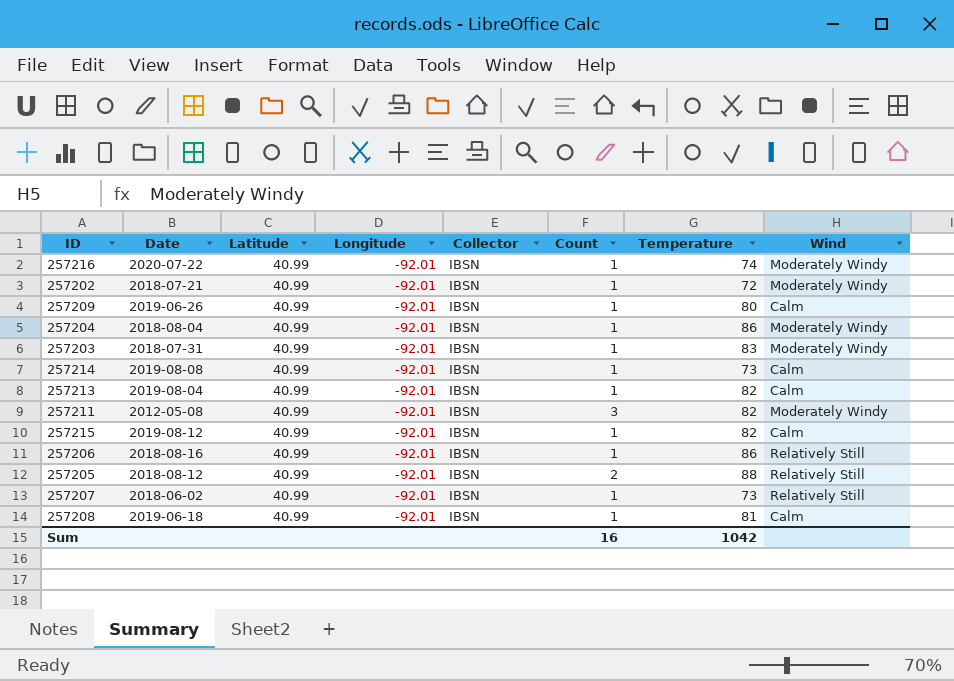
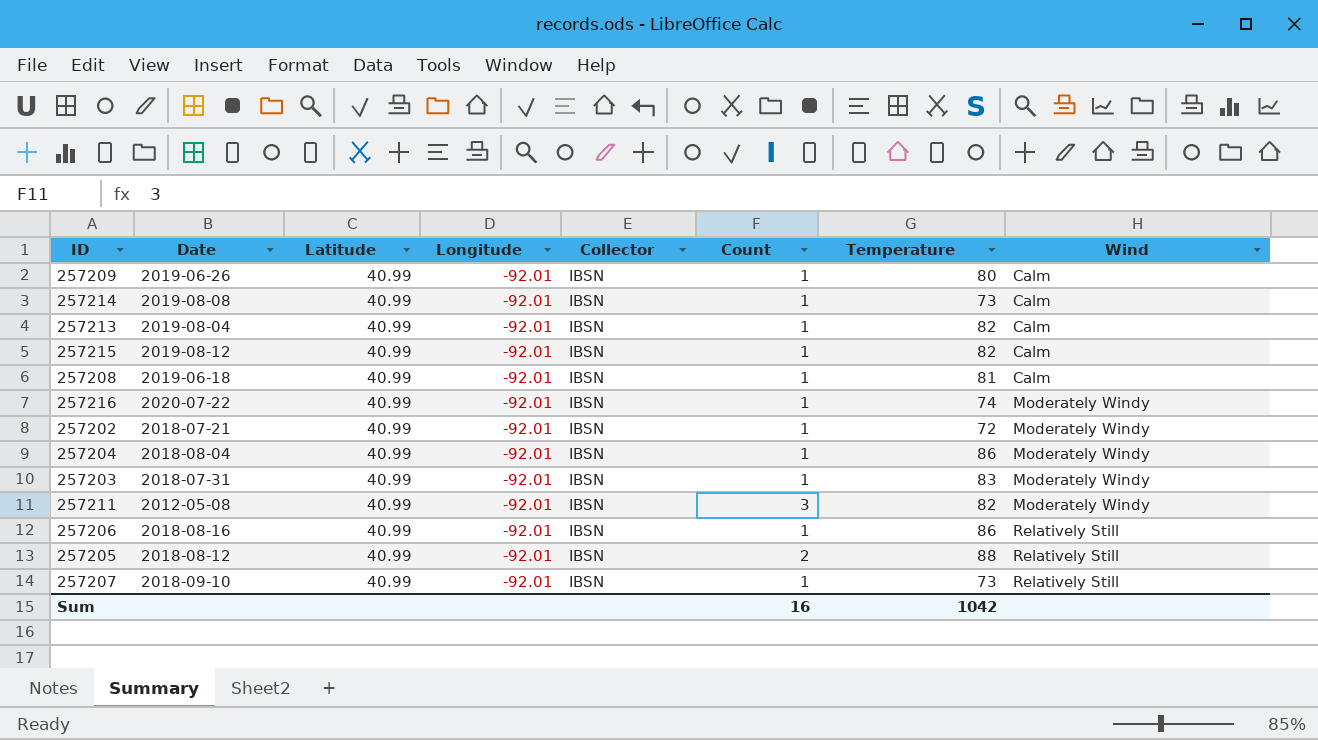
row order: none -> Wind ascending
257207 | Date: 2018-06-02 -> 2018-09-10

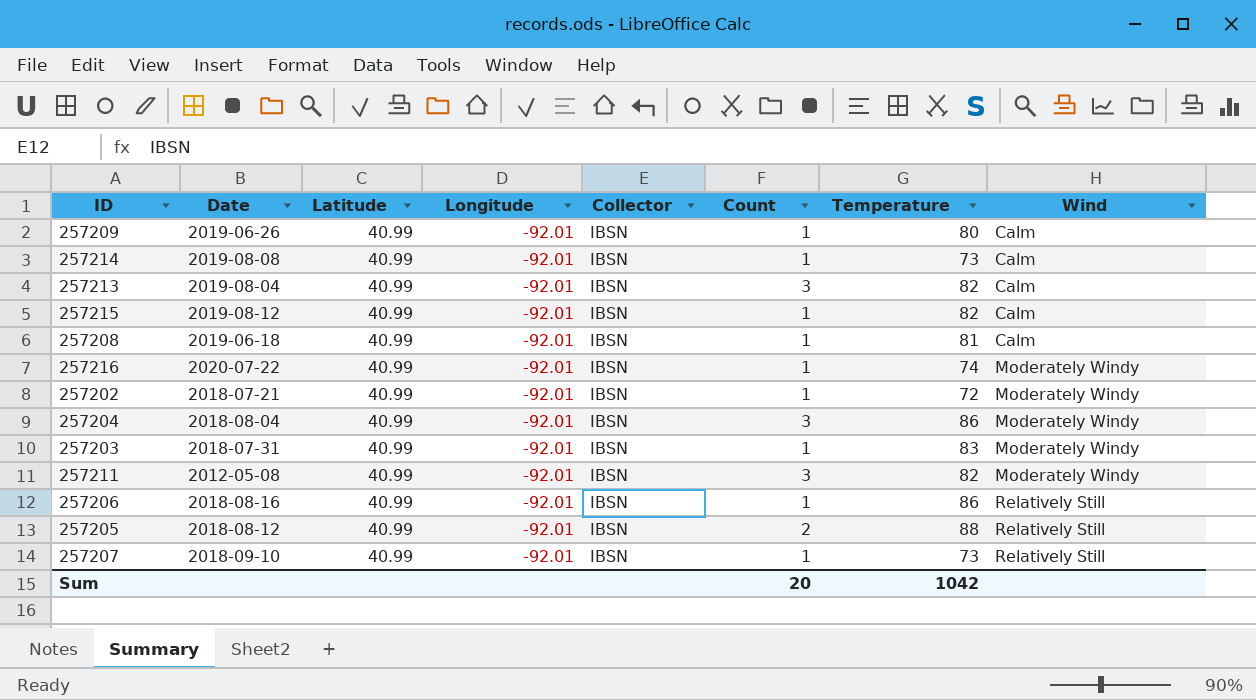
257213 | Count: 1 -> 3
257204 | Count: 1 -> 3
Sum | Count: 16 -> 20

